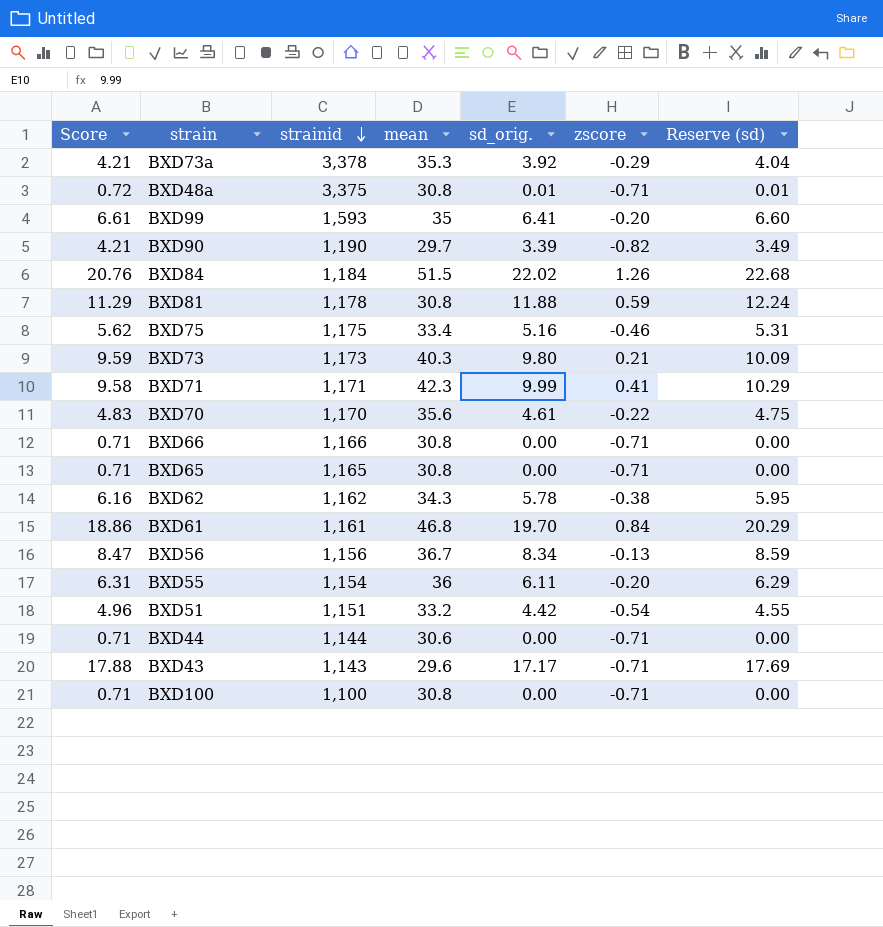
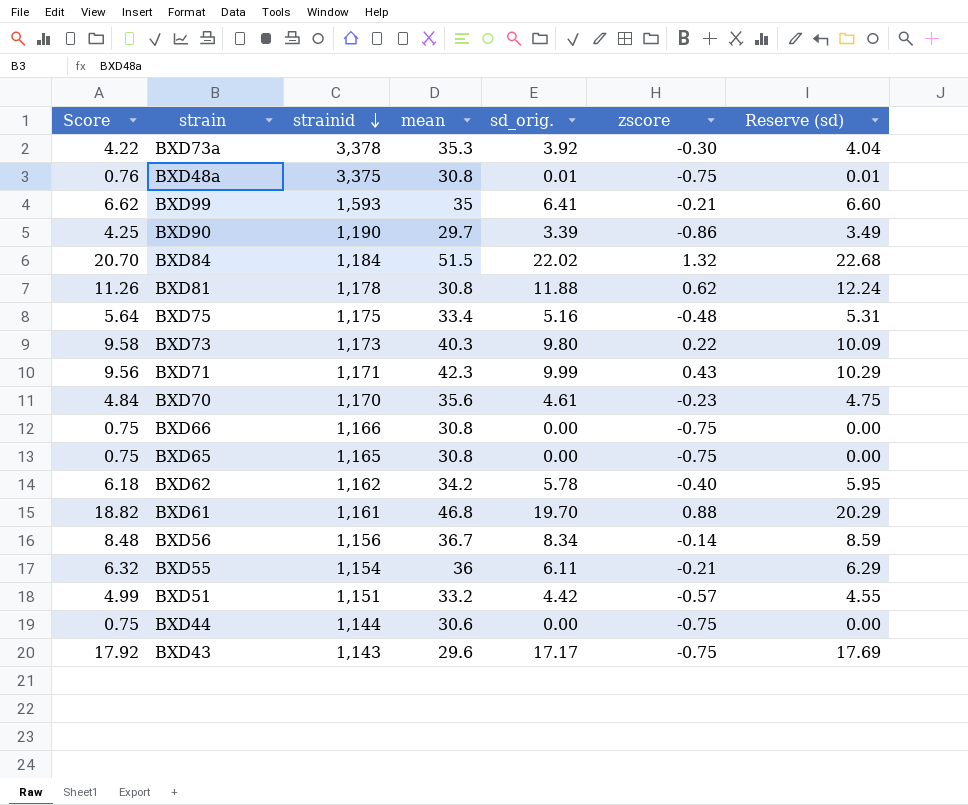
row BXD100: 0.71 | 1,100 | 30.8 | 0.00 | -0.71 | 0.00 -> none
BXD73a | Score: 4.21 -> 4.22
BXD73a | zscore: -0.29 -> -0.30
BXD48a | Score: 0.72 -> 0.76
BXD48a | zscore: -0.71 -> -0.75
BXD99 | Score: 6.61 -> 6.62
BXD99 | zscore: -0.20 -> -0.21
BXD90 | Score: 4.21 -> 4.25
BXD90 | zscore: -0.82 -> -0.86
BXD84 | Score: 20.76 -> 20.70
BXD84 | zscore: 1.26 -> 1.32
BXD81 | Score: 11.29 -> 11.26
BXD81 | zscore: 0.59 -> 0.62
BXD75 | Score: 5.62 -> 5.64
BXD75 | zscore: -0.46 -> -0.48
BXD73 | Score: 9.59 -> 9.58
BXD73 | zscore: 0.21 -> 0.22
BXD71 | Score: 9.58 -> 9.56
BXD71 | zscore: 0.41 -> 0.43
BXD70 | Score: 4.83 -> 4.84
BXD70 | zscore: -0.22 -> -0.23
BXD66 | Score: 0.71 -> 0.75
BXD66 | zscore: -0.71 -> -0.75
BXD65 | Score: 0.71 -> 0.75
BXD65 | zscore: -0.71 -> -0.75
BXD62 | Score: 6.16 -> 6.18
BXD62 | mean: 34.3 -> 34.2
BXD62 | zscore: -0.38 -> -0.40
BXD61 | Score: 18.86 -> 18.82
BXD61 | zscore: 0.84 -> 0.88
BXD56 | Score: 8.47 -> 8.48
BXD56 | zscore: -0.13 -> -0.14
BXD55 | Score: 6.31 -> 6.32
BXD55 | zscore: -0.20 -> -0.21
BXD51 | Score: 4.96 -> 4.99
BXD51 | zscore: -0.54 -> -0.57
BXD44 | Score: 0.71 -> 0.75
BXD44 | zscore: -0.71 -> -0.75
BXD43 | Score: 17.88 -> 17.92
BXD43 | zscore: -0.71 -> -0.75

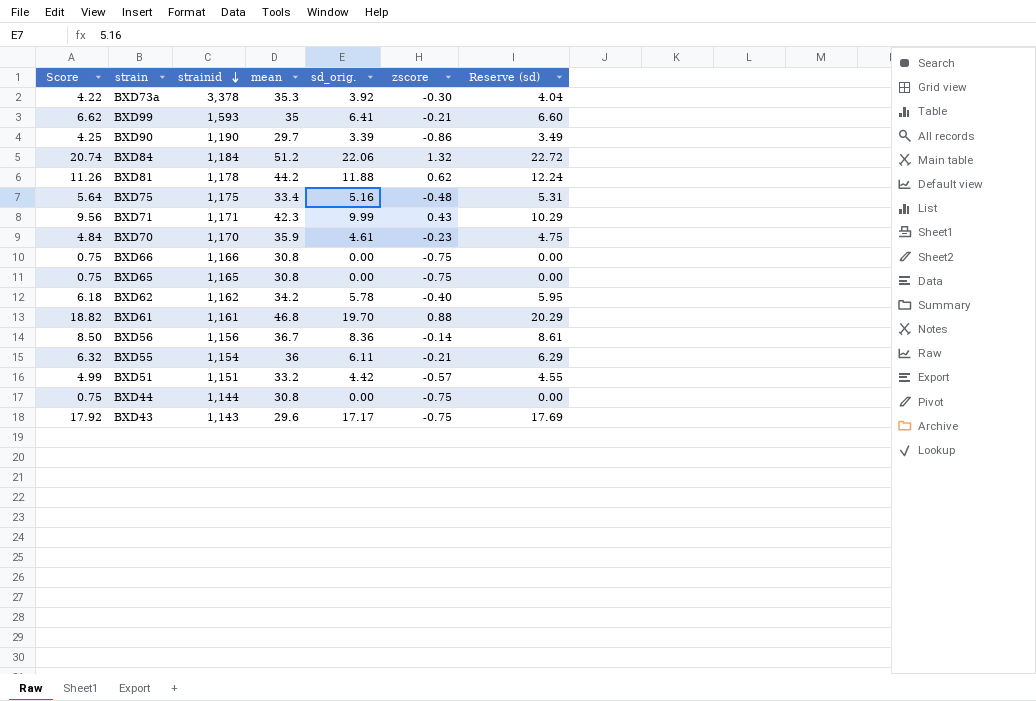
row BXD48a: 0.76 | 3,375 | 30.8 | 0.01 | -0.75 | 0.01 -> none
row BXD73: 9.58 | 1,173 | 40.3 | 9.80 | 0.22 | 10.09 -> none
BXD84 | Score: 20.70 -> 20.74
BXD84 | mean: 51.5 -> 51.2
BXD84 | sd_orig.: 22.02 -> 22.06
BXD84 | Reserve (sd): 22.68 -> 22.72
BXD81 | mean: 30.8 -> 44.2
BXD70 | mean: 35.6 -> 35.9
BXD56 | Score: 8.48 -> 8.50
BXD56 | sd_orig.: 8.34 -> 8.36
BXD56 | Reserve (sd): 8.59 -> 8.61
BXD44 | mean: 30.6 -> 30.8

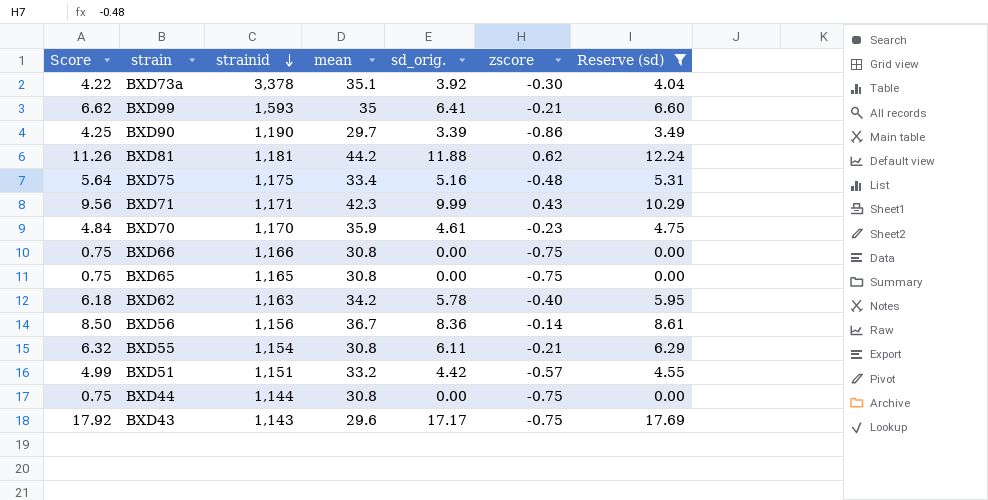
filter: none -> Reserve (sd) <= 17.69
BXD73a | mean: 35.3 -> 35.1
BXD81 | strainid: 1,178 -> 1,181
BXD62 | strainid: 1,162 -> 1,163
BXD55 | mean: 36 -> 30.8

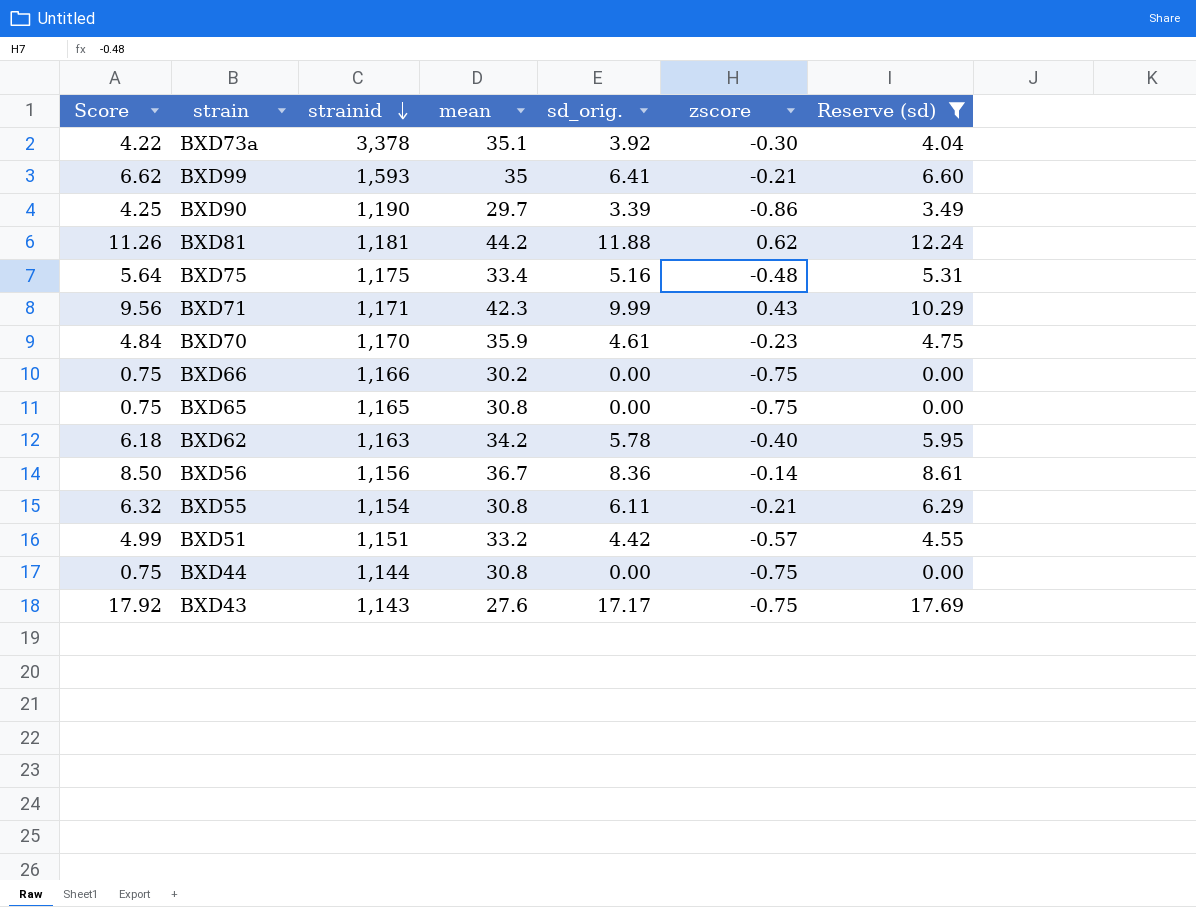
BXD66 | mean: 30.8 -> 30.2
BXD43 | mean: 29.6 -> 27.6

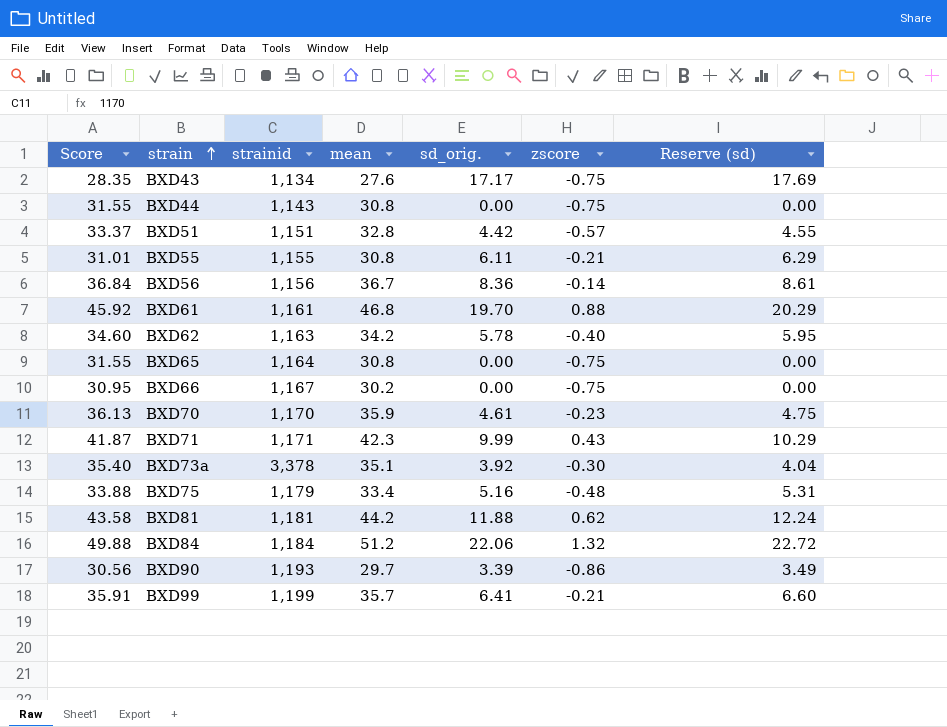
filter: Reserve (sd) <= 17.69 -> none
row order: strainid descending -> strain ascending
column Score | formula: [sd_orig.] - [zscore] -> [mean] - [zscore]
BXD43 | strainid: 1,143 -> 1,134
BXD44 | strainid: 1,144 -> 1,143
BXD51 | mean: 33.2 -> 32.8
BXD55 | strainid: 1,154 -> 1,155
BXD65 | strainid: 1,165 -> 1,164
BXD66 | strainid: 1,166 -> 1,167
BXD75 | strainid: 1,175 -> 1,179
BXD90 | strainid: 1,190 -> 1,193
BXD99 | strainid: 1,593 -> 1,199
BXD99 | mean: 35 -> 35.7

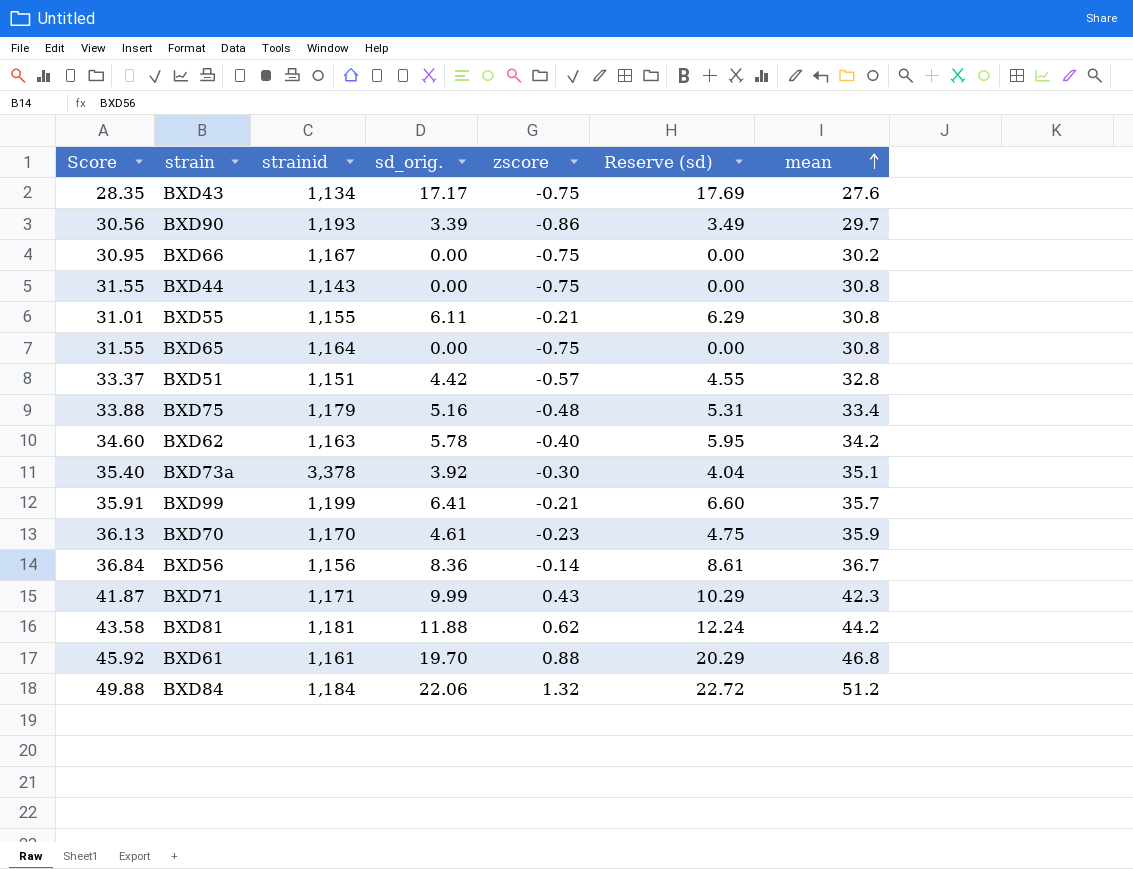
row order: strain ascending -> mean ascending
column mean | position: 4 -> 7

